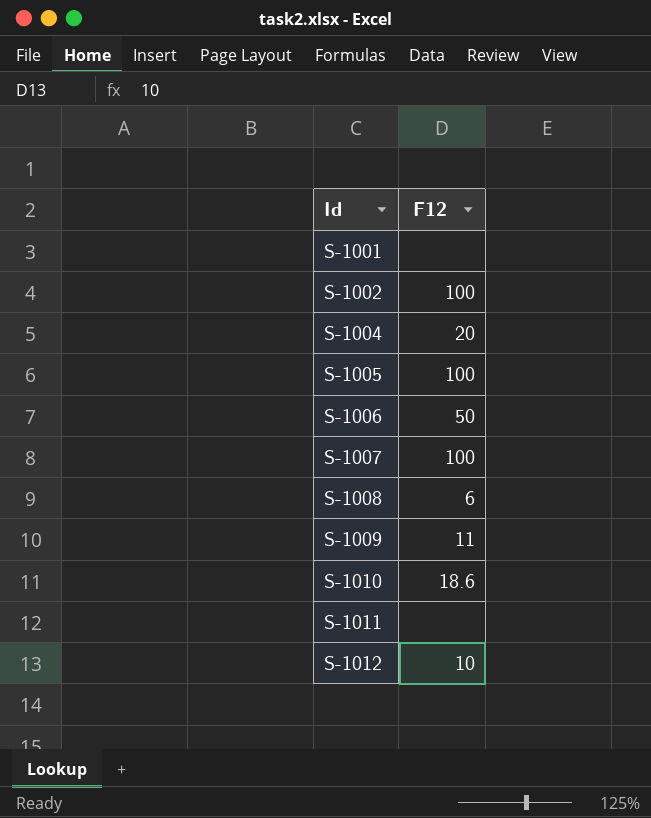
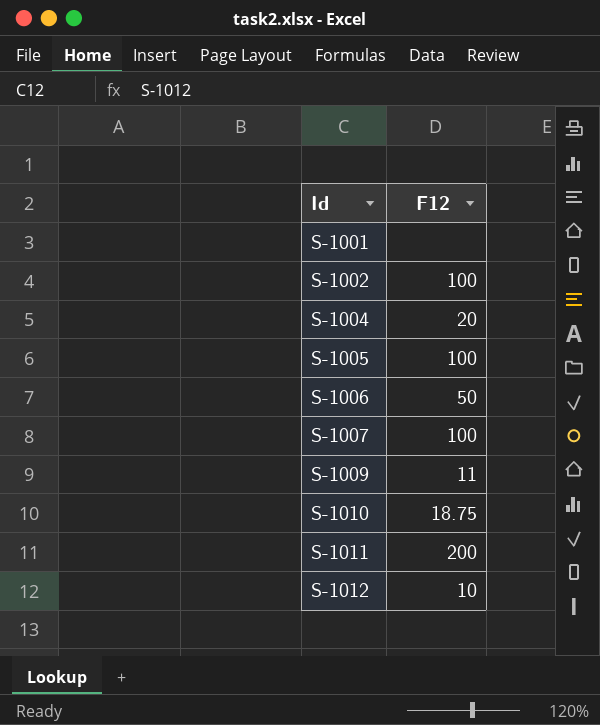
row S-1008: 6 -> none
S-1010 | F12: 18.6 -> 18.75
S-1011 | F12: none -> 200

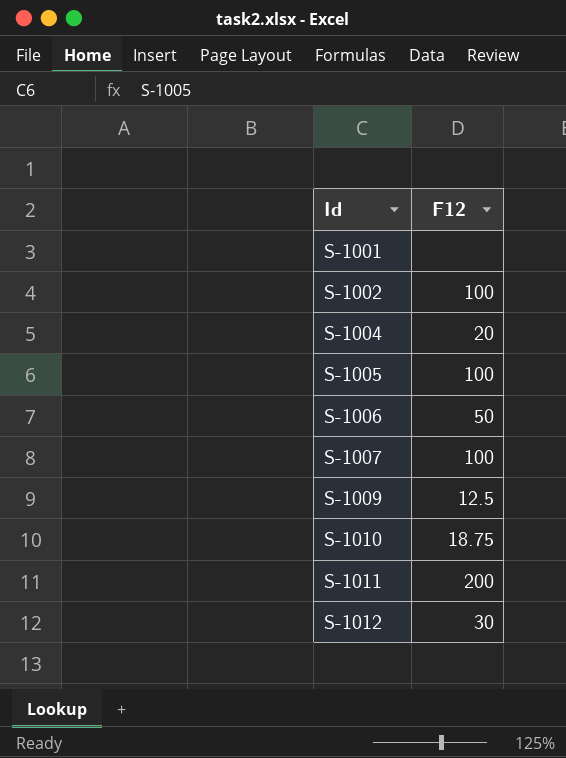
S-1009 | F12: 11 -> 12.5
S-1012 | F12: 10 -> 30

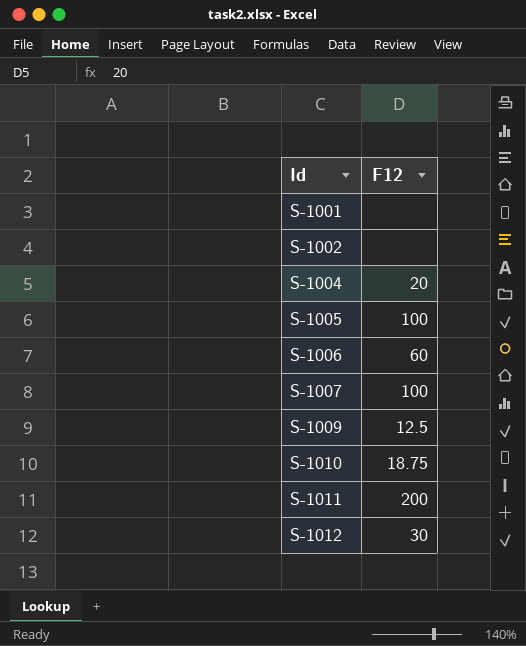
S-1002 | F12: 100 -> none
S-1006 | F12: 50 -> 60

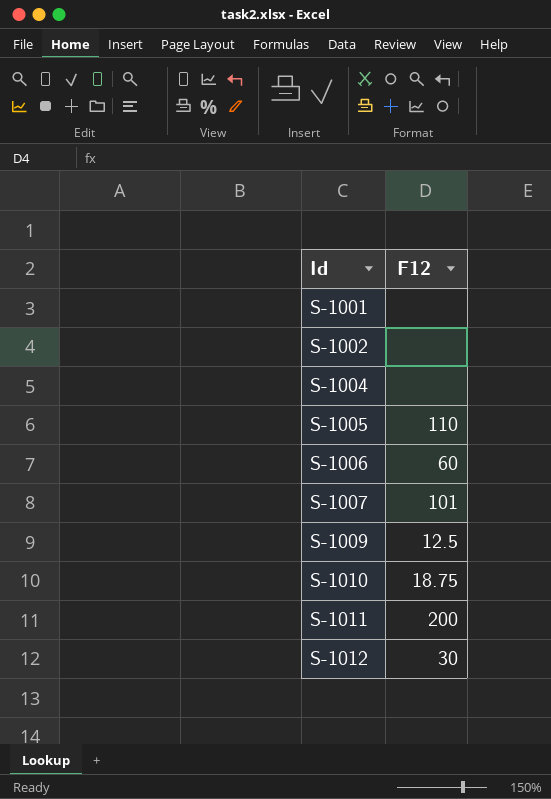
S-1004 | F12: 20 -> none
S-1005 | F12: 100 -> 110
S-1007 | F12: 100 -> 101

